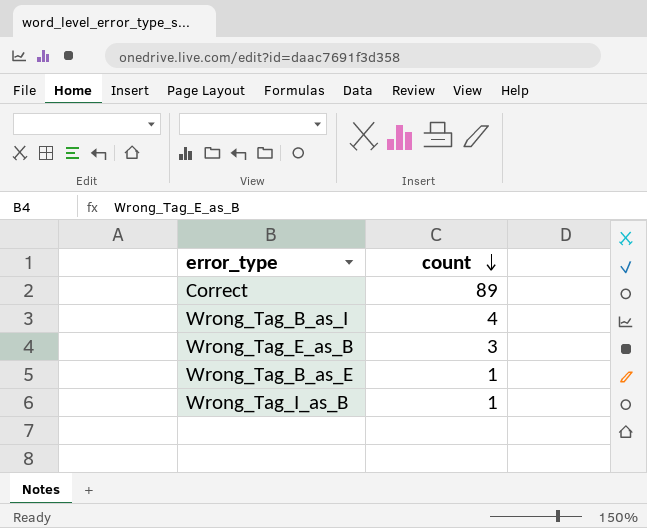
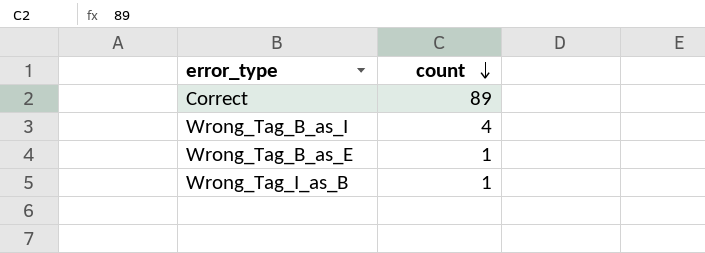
row Wrong_Tag_E_as_B: 3 -> none

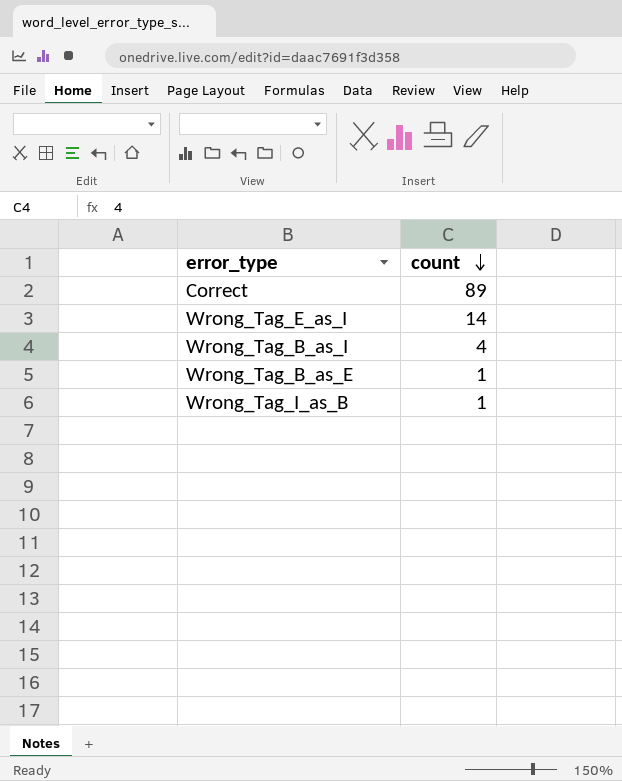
row Wrong_Tag_E_as_I: none -> 14

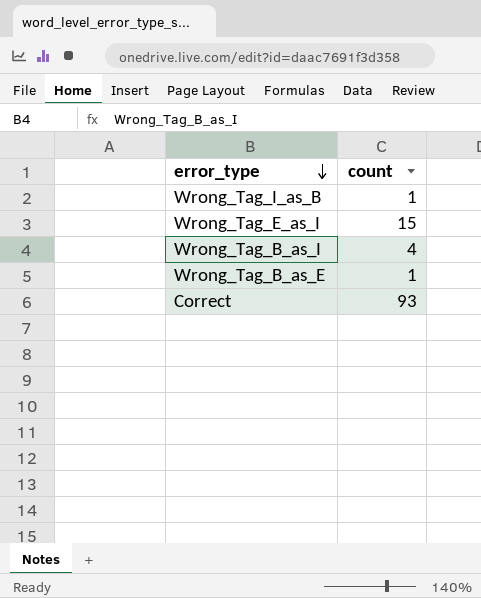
row order: count descending -> error_type descending
Wrong_Tag_E_as_I | count: 14 -> 15
Correct | count: 89 -> 93

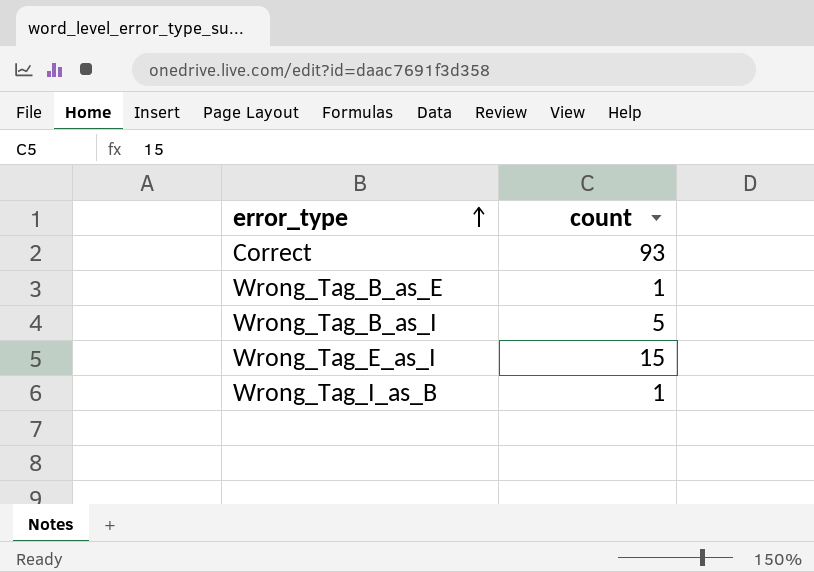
row order: error_type descending -> error_type ascending
Wrong_Tag_B_as_I | count: 4 -> 5

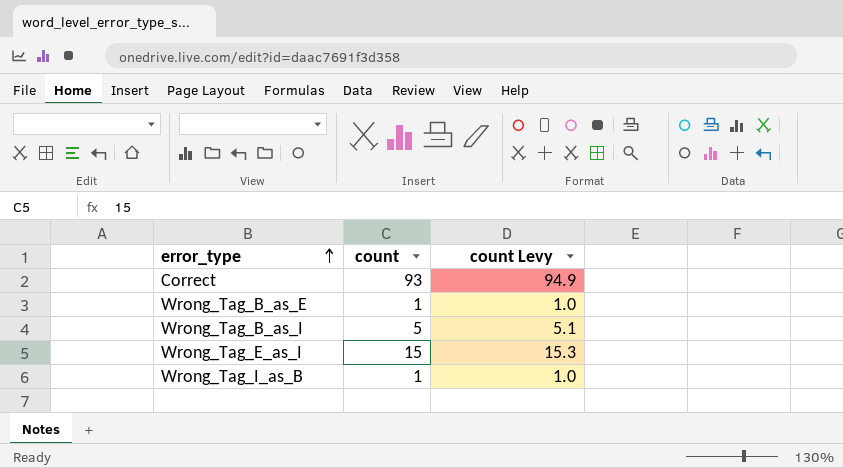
column count Levy | formula: none -> [count] * 1.02

